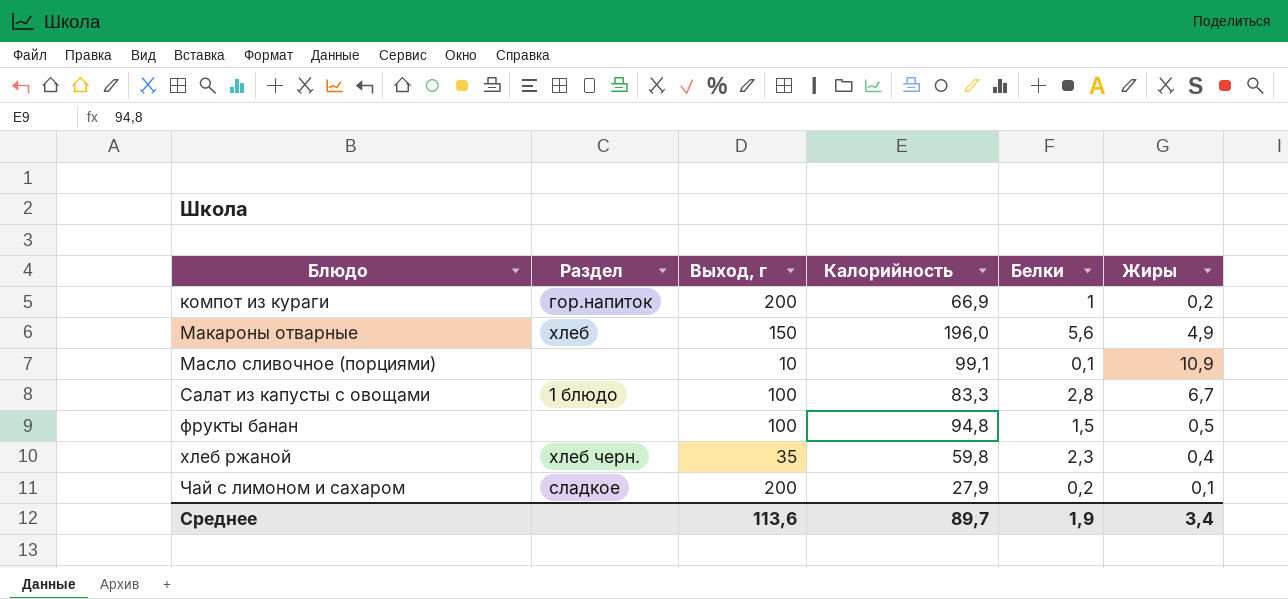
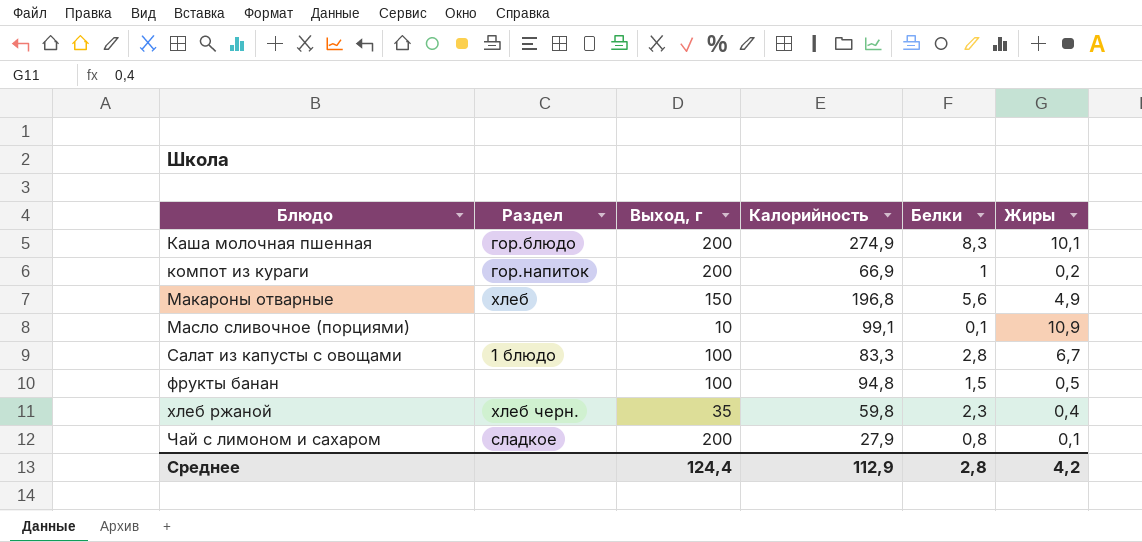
row Каша молочная пшенная: none -> гор.блюдо | 200 | 274,9 | 8,3 | 10,1
Макароны отварные | Калорийность: 196,0 -> 196,8
Чай с лимоном и сахаром | Белки: 0,2 -> 0,8
Среднее | Выход, г: 113,6 -> 124,4
Среднее | Калорийность: 89,7 -> 112,9
Среднее | Белки: 1,9 -> 2,8
Среднее | Жиры: 3,4 -> 4,2

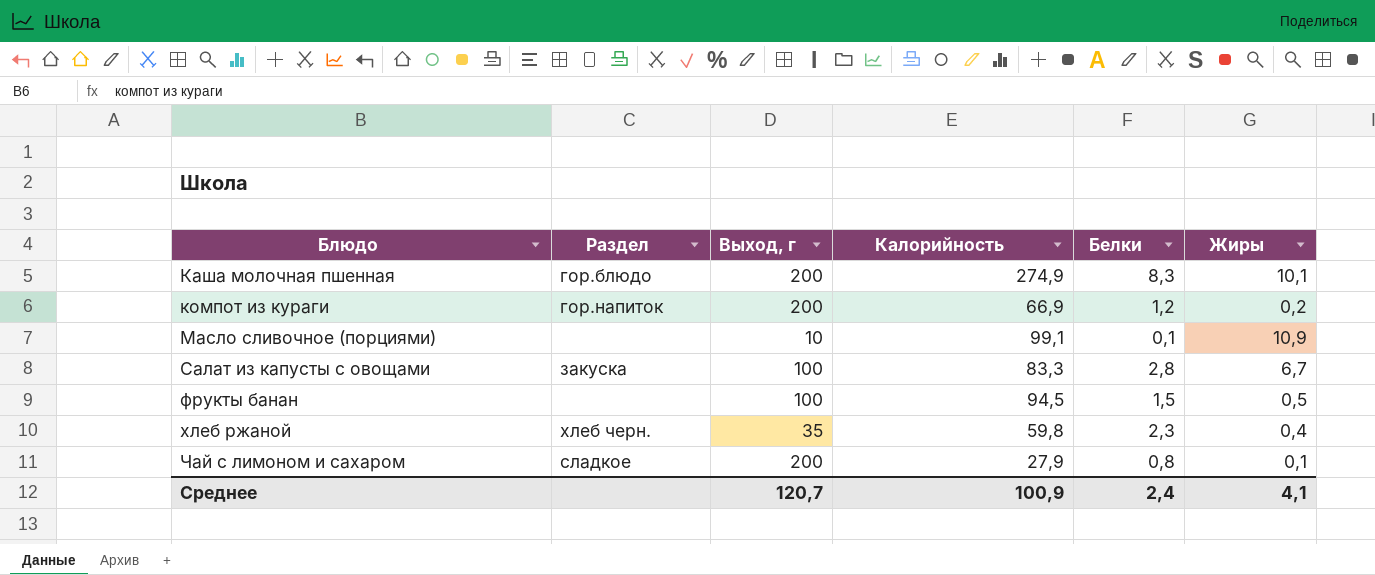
row Макароны отварные: хлеб | 150 | 196,8 | 5,6 | 4,9 -> none
компот из кураги | Белки: 1 -> 1,2
Салат из капусты с овощами | Раздел: 1 блюдо -> закуска
фрукты банан | Калорийность: 94,8 -> 94,5
Среднее | Выход, г: 124,4 -> 120,7
Среднее | Калорийность: 112,9 -> 100,9
Среднее | Белки: 2,8 -> 2,4
Среднее | Жиры: 4,2 -> 4,1

